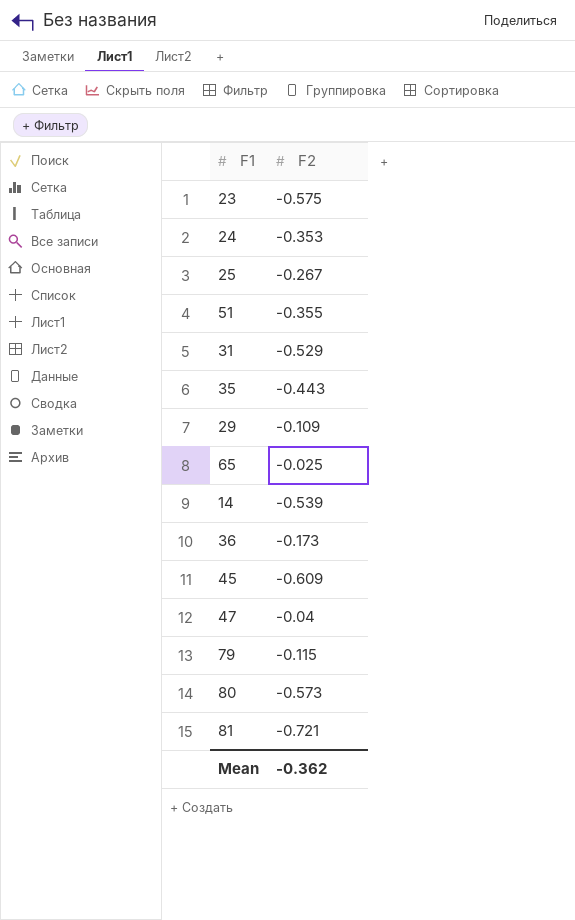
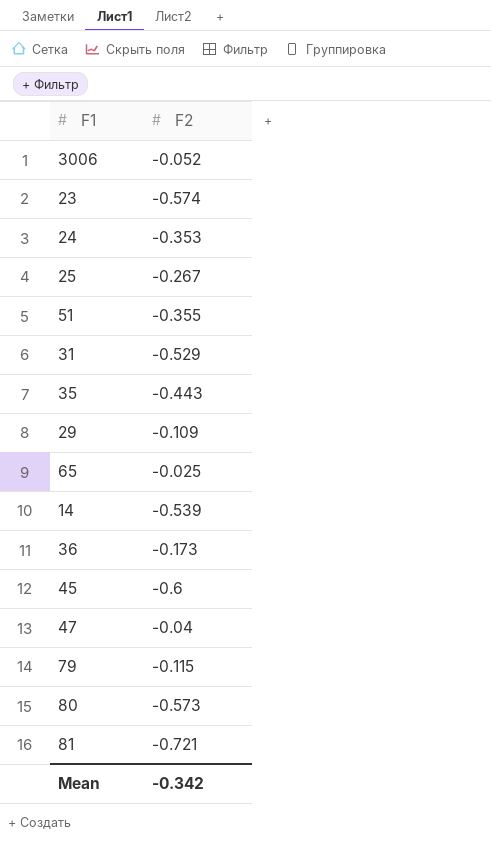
row 3006: none -> -0.052
23 | F2: -0.575 -> -0.574
45 | F2: -0.609 -> -0.6
Mean | F2: -0.362 -> -0.342

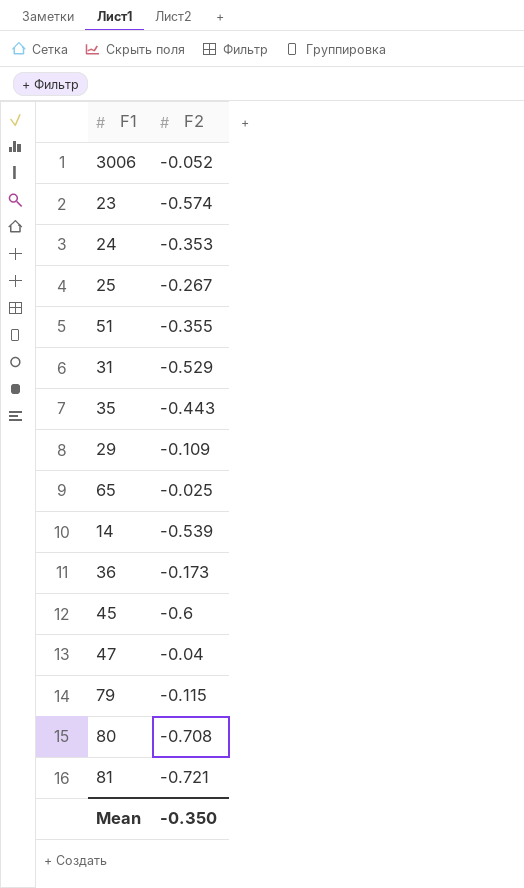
80 | F2: -0.573 -> -0.708
Mean | F2: -0.342 -> -0.350

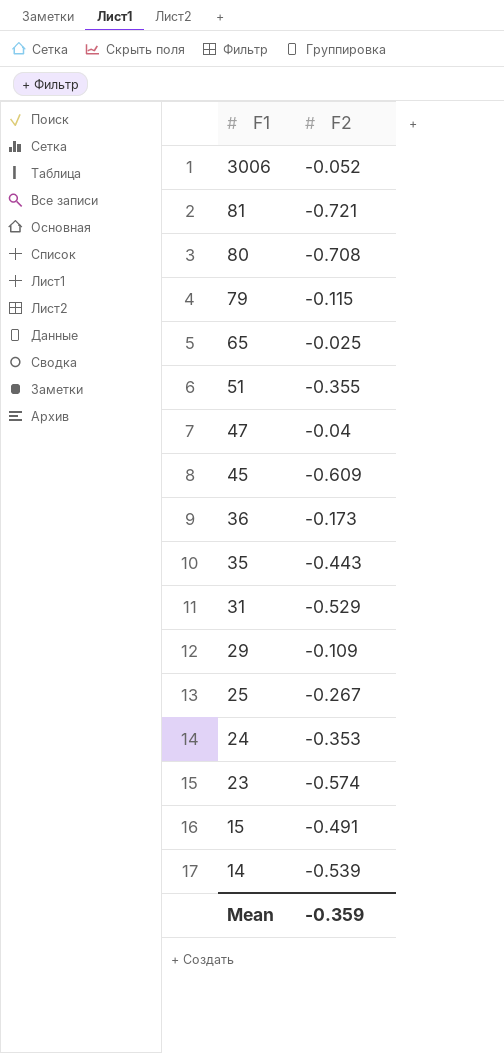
row order: none -> F1 descending
45 | F2: -0.6 -> -0.609
row 15: none -> -0.491
Mean | F2: -0.350 -> -0.359

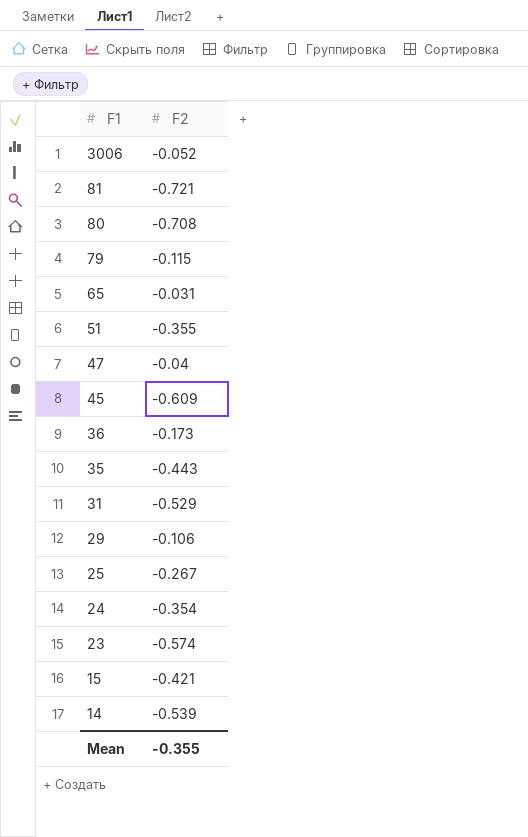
65 | F2: -0.025 -> -0.031
29 | F2: -0.109 -> -0.106
24 | F2: -0.353 -> -0.354
15 | F2: -0.491 -> -0.421
Mean | F2: -0.359 -> -0.355

